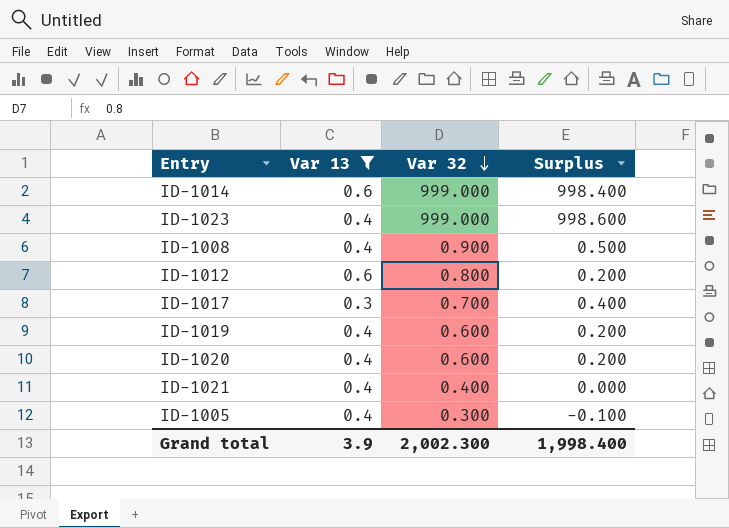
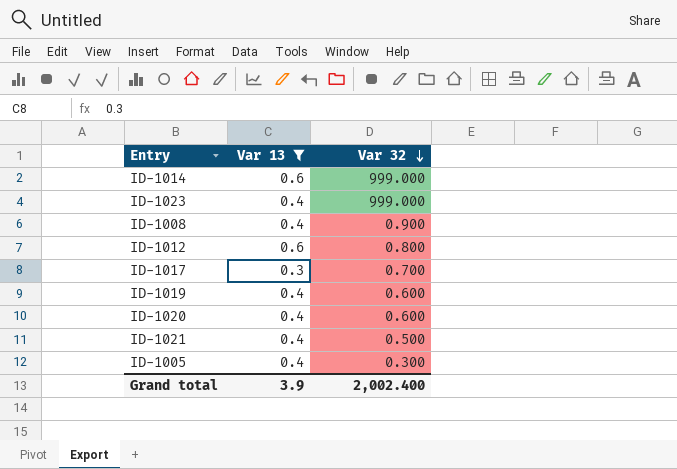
column Surplus | formula: [Var 32] - [Var 13] -> none
ID-1021 | Var 32: 0.400 -> 0.500
Grand total | Var 32: 2,002.300 -> 2,002.400

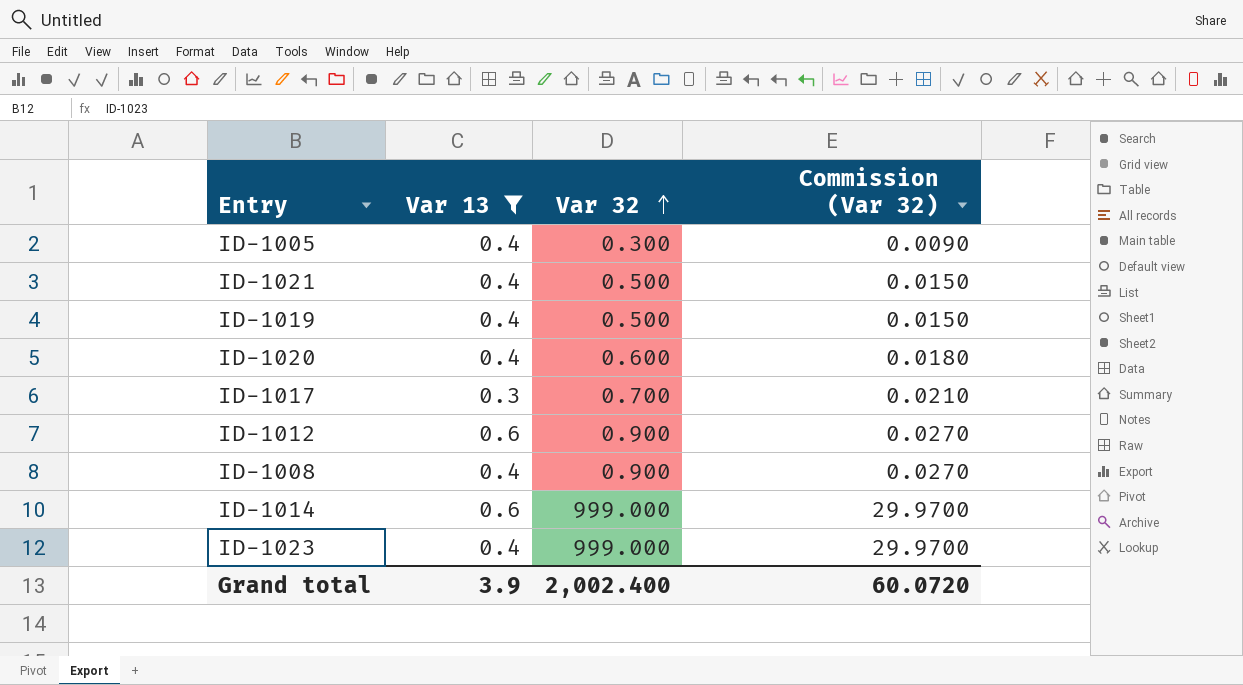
row order: Var 32 descending -> Var 32 ascending
column Commission (Var 32) | formula: none -> [Var 32] * 0.03
ID-1019 | Var 32: 0.600 -> 0.500
ID-1012 | Var 32: 0.800 -> 0.900

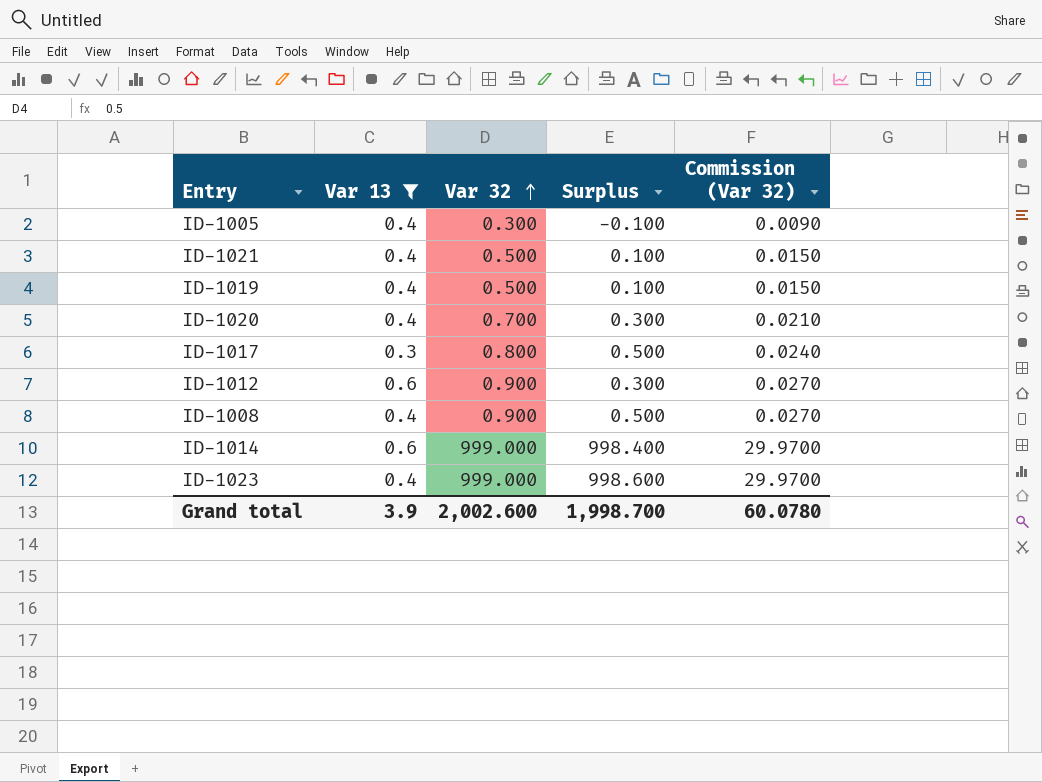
column Surplus | formula: none -> [Var 32] - [Var 13]
ID-1020 | Var 32: 0.600 -> 0.700
ID-1020 | Commission (Var 32): 0.0180 -> 0.0210
ID-1017 | Var 32: 0.700 -> 0.800
ID-1017 | Commission (Var 32): 0.0210 -> 0.0240
Grand total | Var 32: 2,002.400 -> 2,002.600
Grand total | Commission (Var 32): 60.0720 -> 60.0780

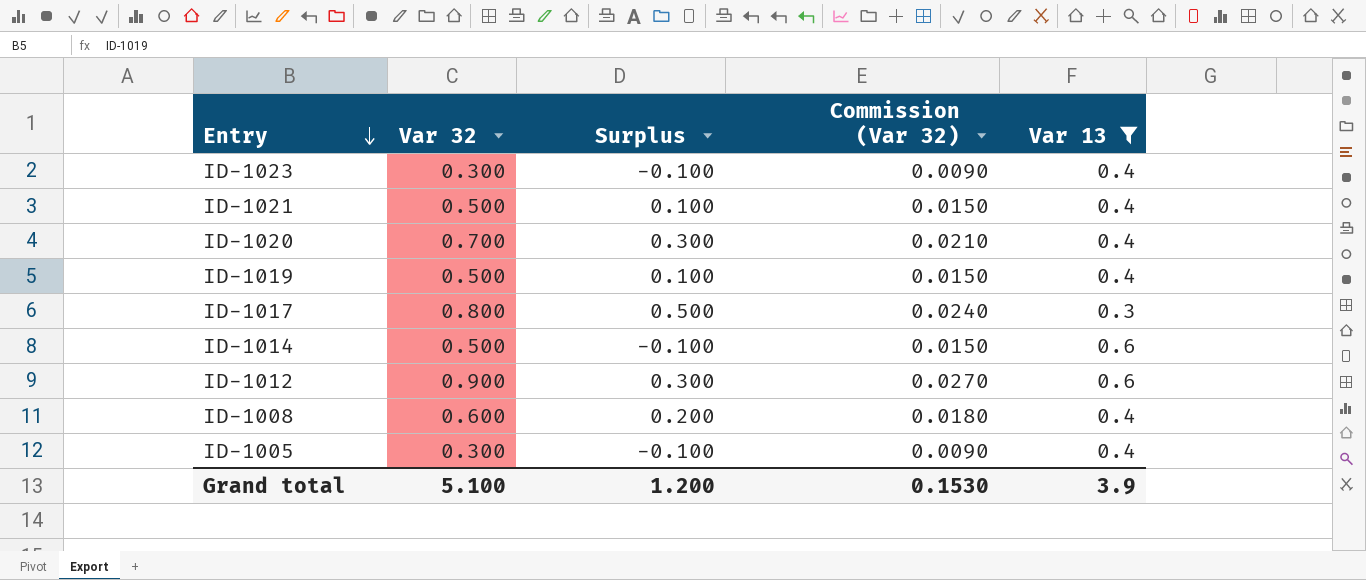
row order: Var 32 ascending -> Entry descending
column Var 13 | position: 2 -> 5
ID-1023 | Var 32: 999.000 -> 0.300
ID-1023 | Surplus: 998.600 -> -0.100
ID-1023 | Commission (Var 32): 29.9700 -> 0.0090
ID-1014 | Var 32: 999.000 -> 0.500
ID-1014 | Surplus: 998.400 -> -0.100
ID-1014 | Commission (Var 32): 29.9700 -> 0.0150
ID-1008 | Var 32: 0.900 -> 0.600
ID-1008 | Surplus: 0.500 -> 0.200
ID-1008 | Commission (Var 32): 0.0270 -> 0.0180
Grand total | Var 32: 2,002.600 -> 5.100
Grand total | Surplus: 1,998.700 -> 1.200
Grand total | Commission (Var 32): 60.0780 -> 0.1530

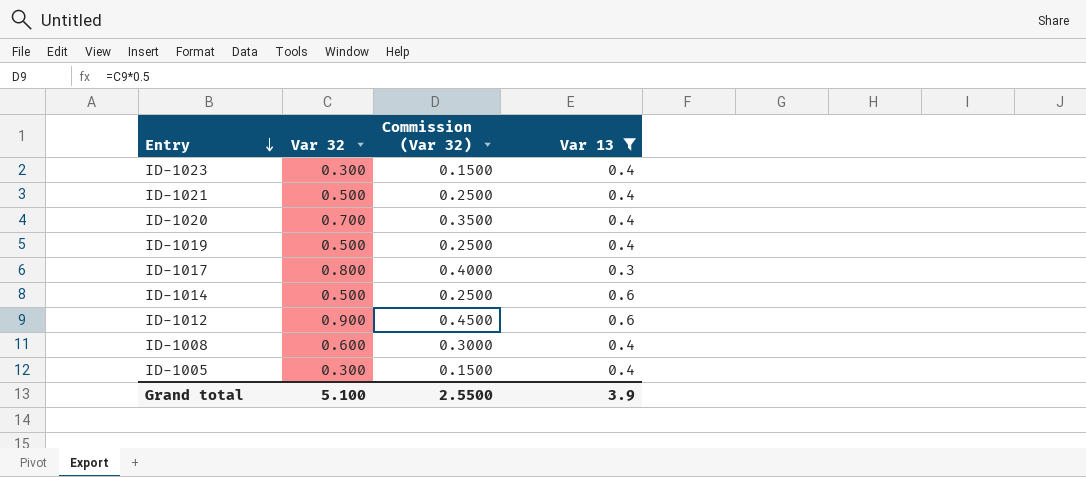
column Surplus | formula: [Var 32] - [Var 13] -> none
column Commission (Var 32) | formula: [Var 32] * 0.03 -> [Var 32] * 0.5
Grand total | Commission (Var 32): 0.1530 -> 2.5500

